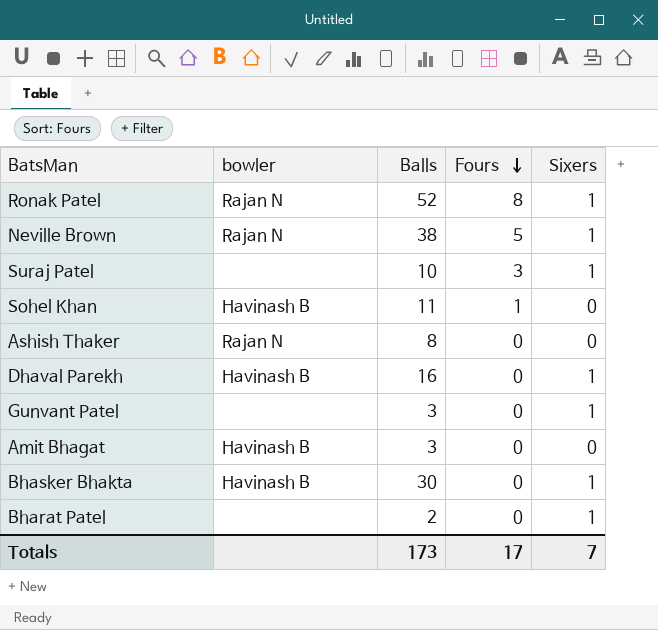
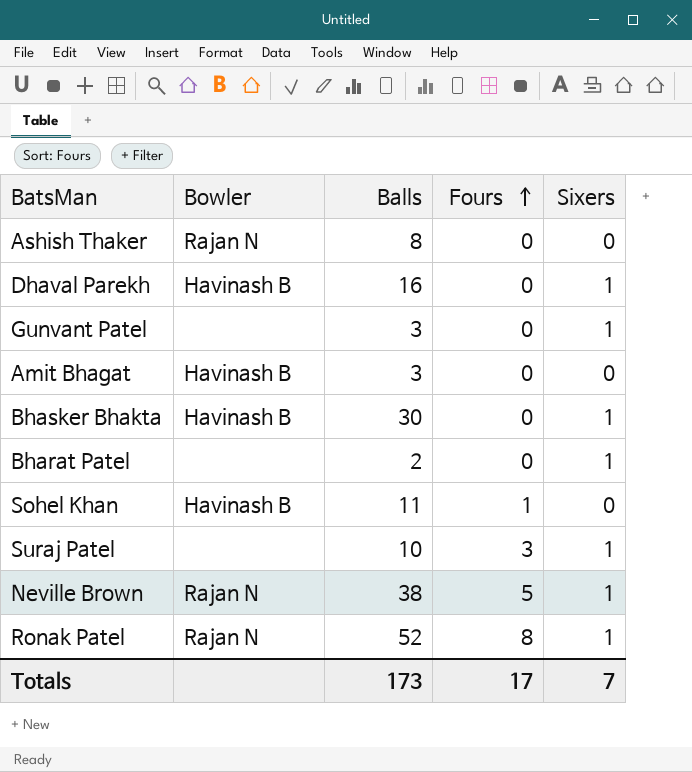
row order: Fours descending -> Fours ascending
column name: bowler -> Bowler

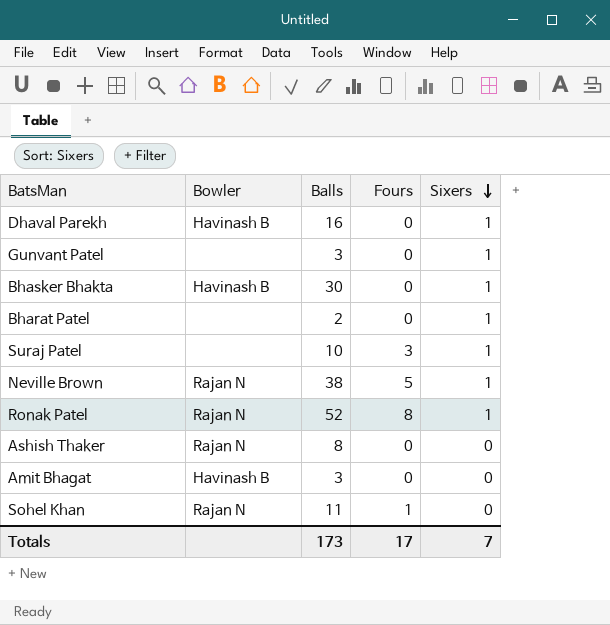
row order: Fours ascending -> Sixers descending
Sohel Khan | Bowler: Havinash B -> Rajan N

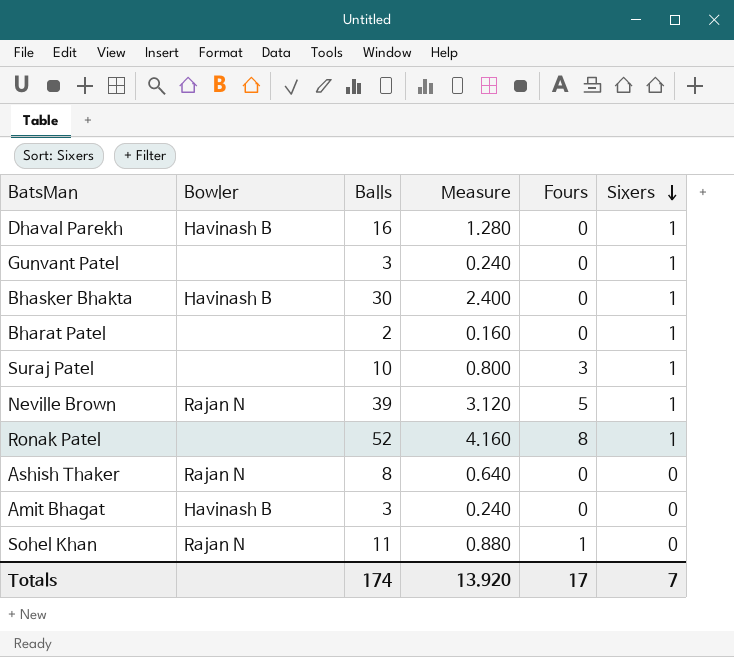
column Measure | formula: none -> [Balls] * 0.08
Neville Brown | Balls: 38 -> 39
Ronak Patel | Bowler: Rajan N -> none
Totals | Balls: 173 -> 174

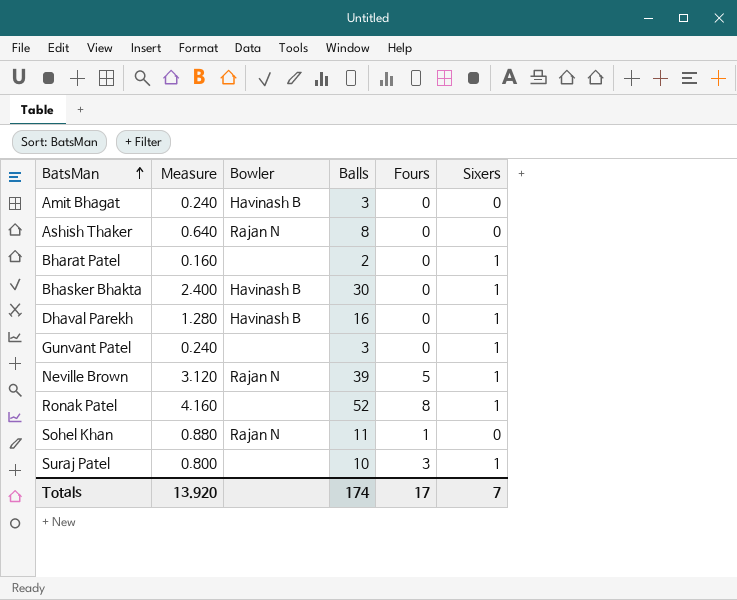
row order: Sixers descending -> BatsMan ascending
column Measure | position: 4 -> 2

